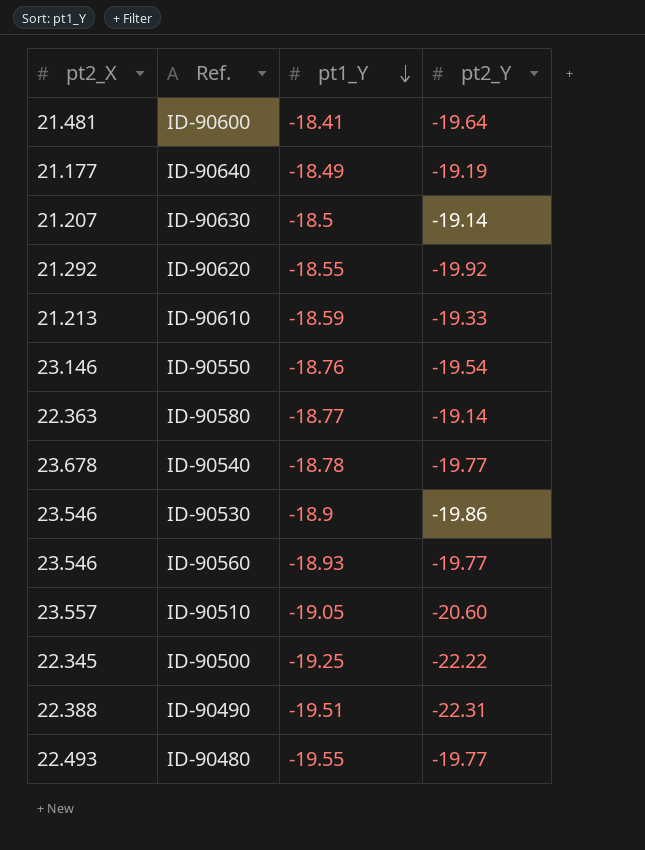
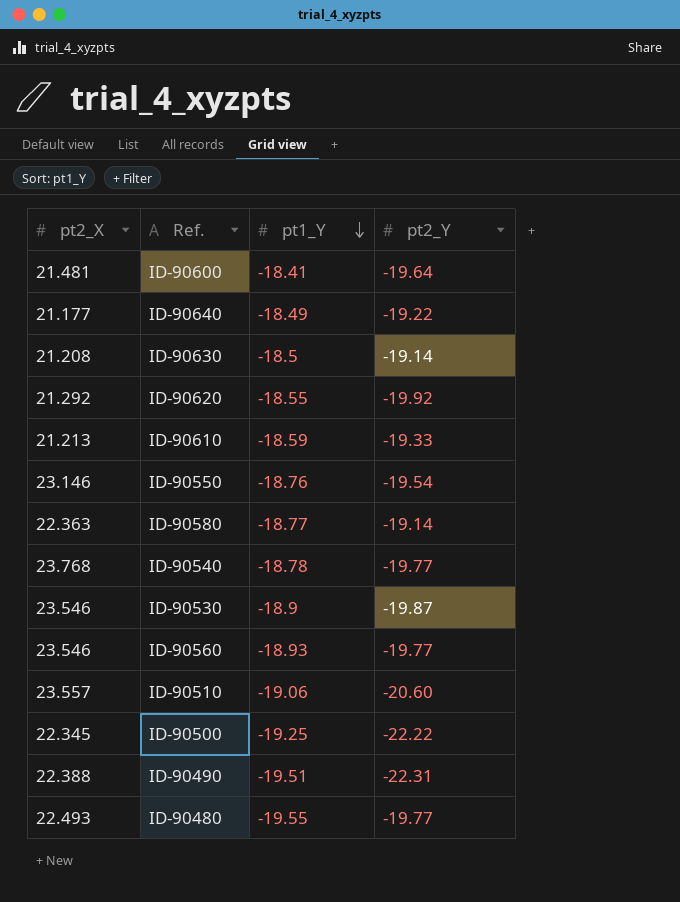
ID-90640 | pt2_Y: -19.19 -> -19.22
ID-90630 | pt2_X: 21.207 -> 21.208
ID-90540 | pt2_X: 23.678 -> 23.768
ID-90530 | pt2_Y: -19.86 -> -19.87
ID-90510 | pt1_Y: -19.05 -> -19.06

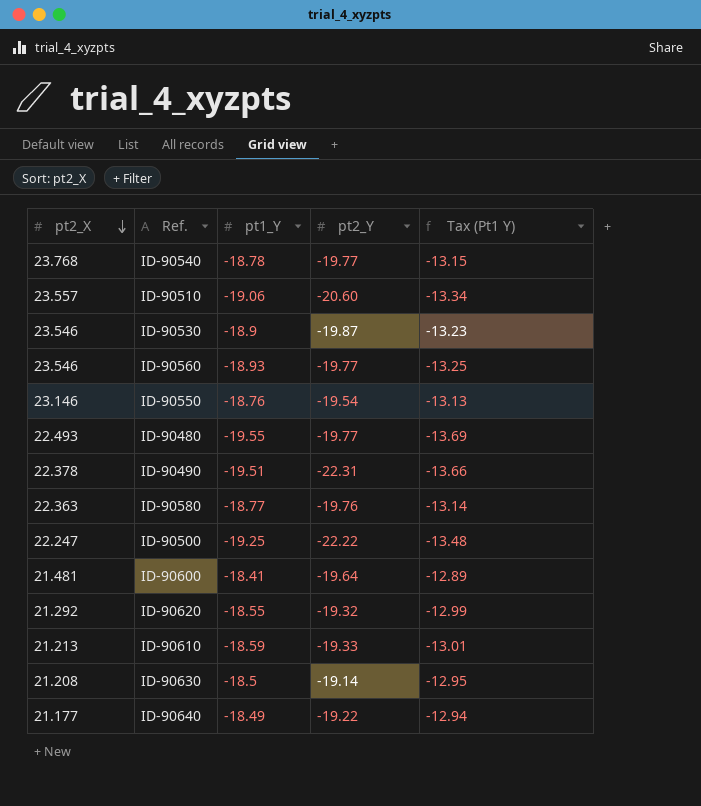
row order: pt1_Y descending -> pt2_X descending
column Tax (Pt1 Y) | formula: none -> [pt1_Y] * 0.7
ID-90490 | pt2_X: 22.388 -> 22.378
ID-90580 | pt2_Y: -19.14 -> -19.76
ID-90500 | pt2_X: 22.345 -> 22.247
ID-90620 | pt2_Y: -19.92 -> -19.32

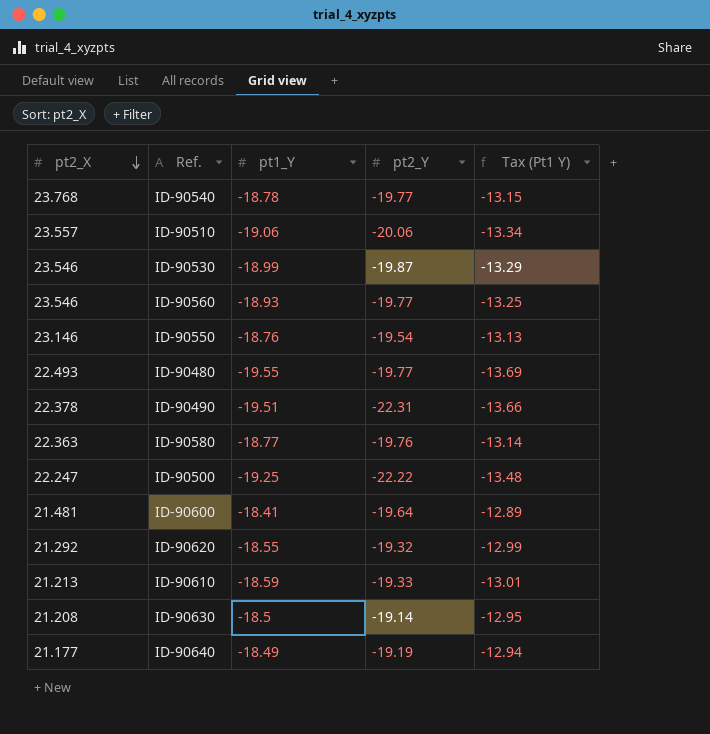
ID-90510 | pt2_Y: -20.60 -> -20.06
ID-90530 | pt1_Y: -18.9 -> -18.99
ID-90530 | Tax (Pt1 Y): -13.23 -> -13.29
ID-90640 | pt2_Y: -19.22 -> -19.19

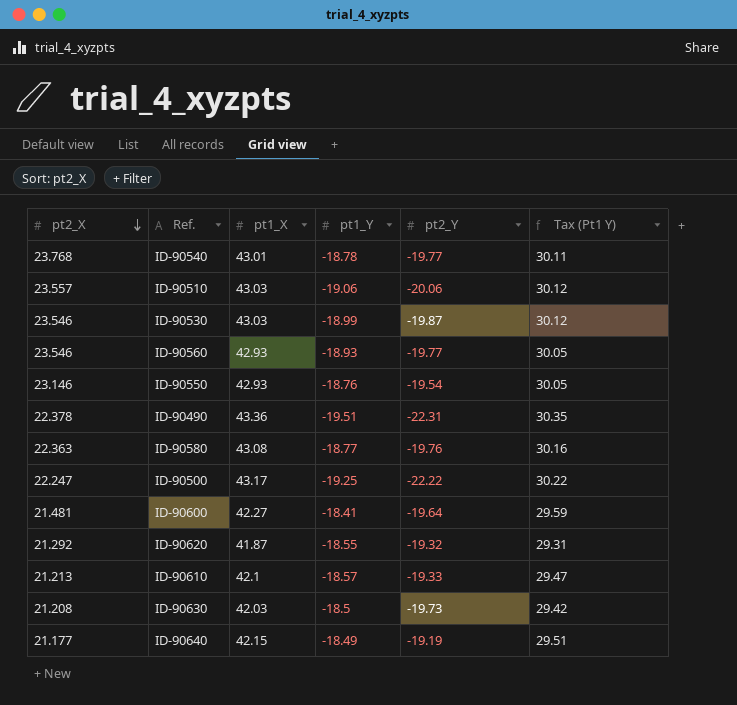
column pt1_X | position: none -> 3
column Tax (Pt1 Y) | formula: [pt1_Y] * 0.7 -> [pt1_X] * 0.7
row ID-90480: 22.493 | -19.55 | -19.77 | -13.69 -> none
ID-90610 | pt1_Y: -18.59 -> -18.57
ID-90630 | pt2_Y: -19.14 -> -19.73

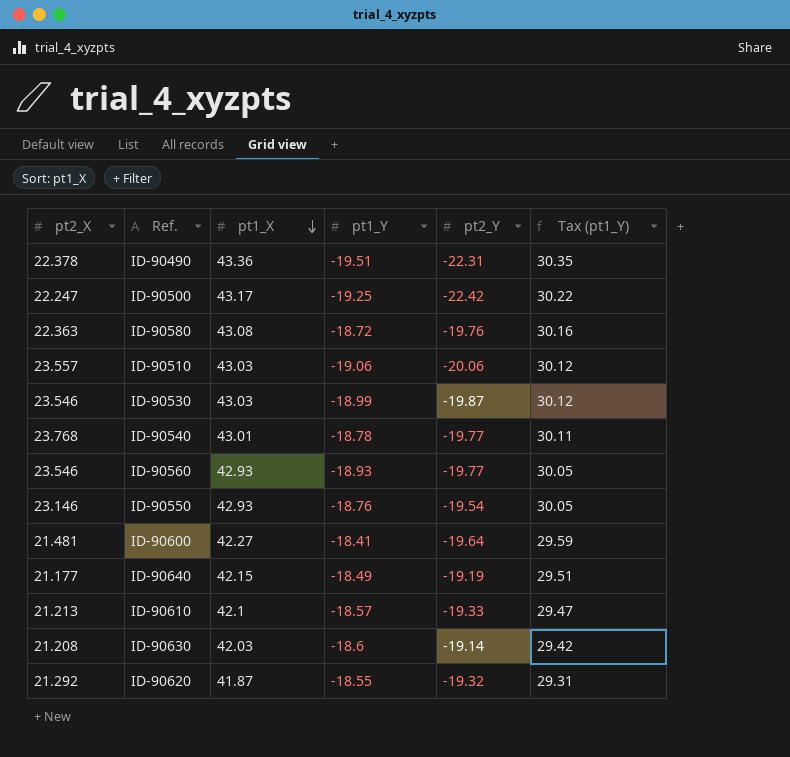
row order: pt2_X descending -> pt1_X descending
column name: Tax (Pt1 Y) -> Tax (pt1_Y)
ID-90500 | pt2_Y: -22.22 -> -22.42
ID-90580 | pt1_Y: -18.77 -> -18.72
ID-90630 | pt1_Y: -18.5 -> -18.6
ID-90630 | pt2_Y: -19.73 -> -19.14

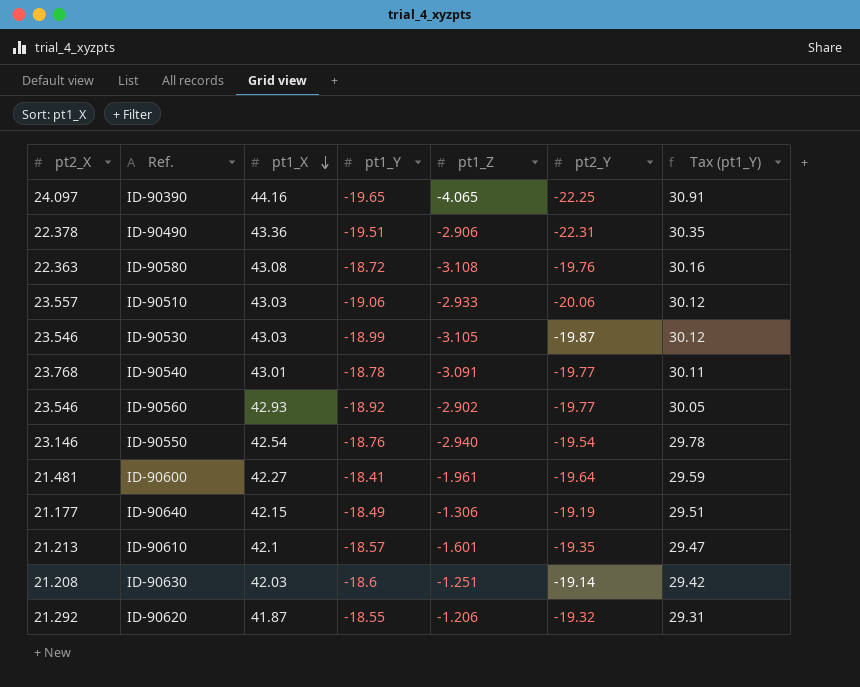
column pt1_Z | position: none -> 5
row ID-90500: 22.247 | 43.17 | -19.25 | -22.42 | 30.22 -> none
row ID-90390: none -> 24.097 | 44.16 | -19.65 | -4.065 | -22.25 | 30.91
ID-90560 | pt1_Y: -18.93 -> -18.92
ID-90550 | pt1_X: 42.93 -> 42.54
ID-90550 | Tax (pt1_Y): 30.05 -> 29.78
ID-90610 | pt2_Y: -19.33 -> -19.35

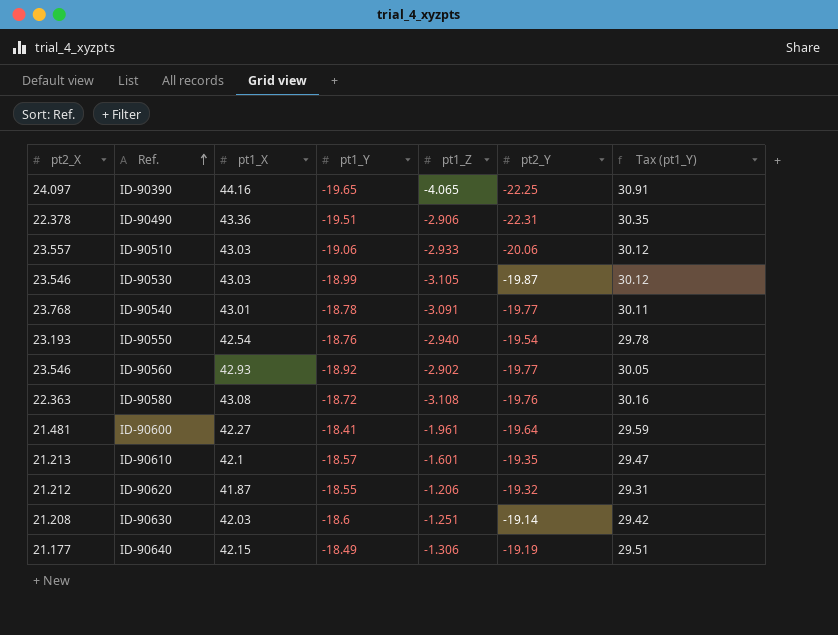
row order: pt1_X descending -> Ref. ascending
ID-90550 | pt2_X: 23.146 -> 23.193
ID-90620 | pt2_X: 21.292 -> 21.212

